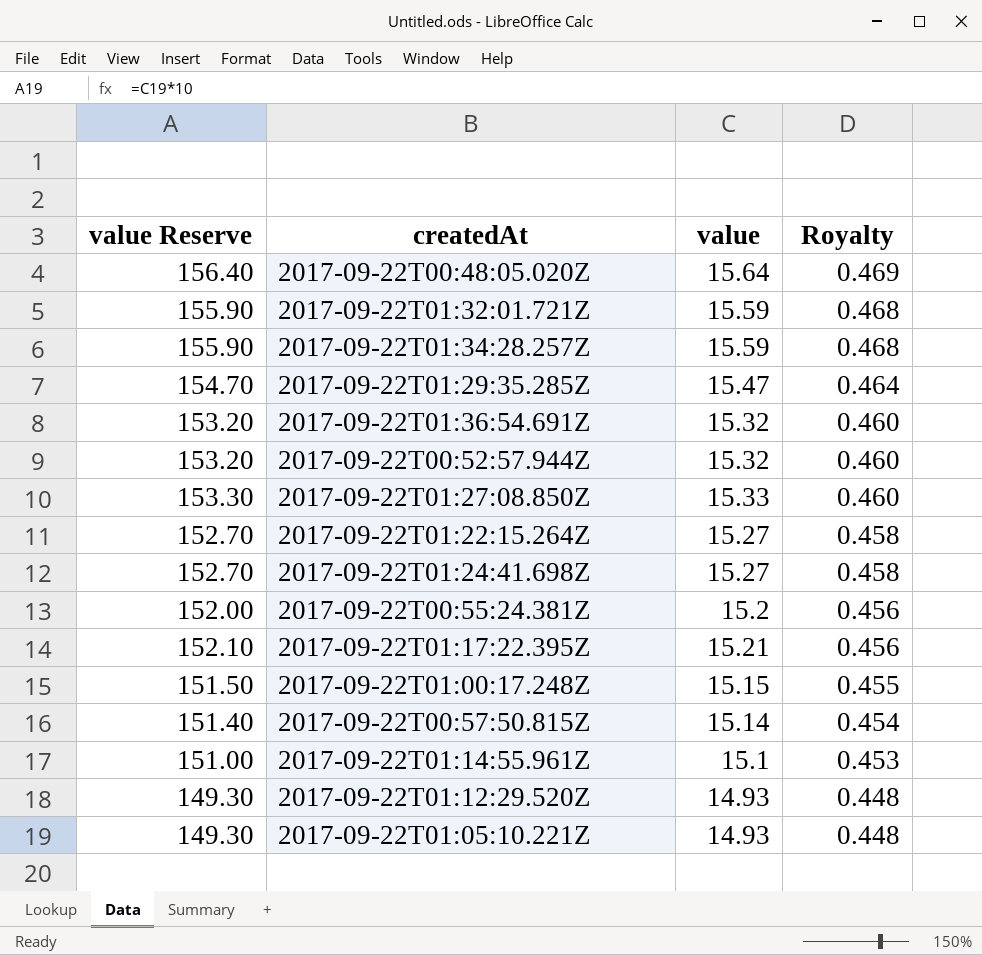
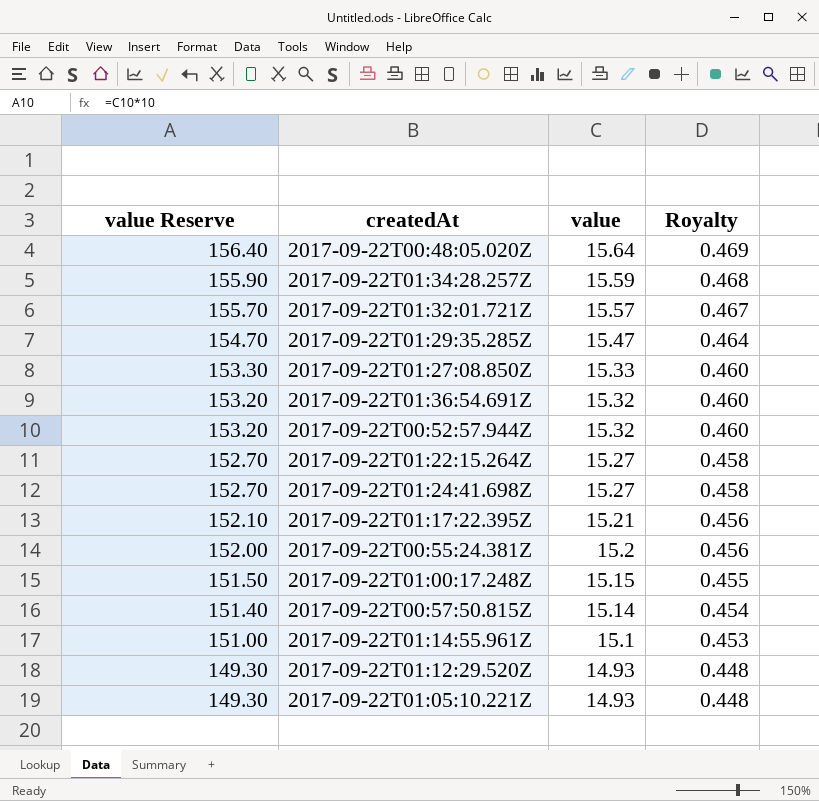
row order: Royalty descending -> value Reserve descending
2017-09-22T01:32:01.721Z | value Reserve: 155.90 -> 155.70
2017-09-22T01:32:01.721Z | value: 15.59 -> 15.57
2017-09-22T01:32:01.721Z | Royalty: 0.468 -> 0.467

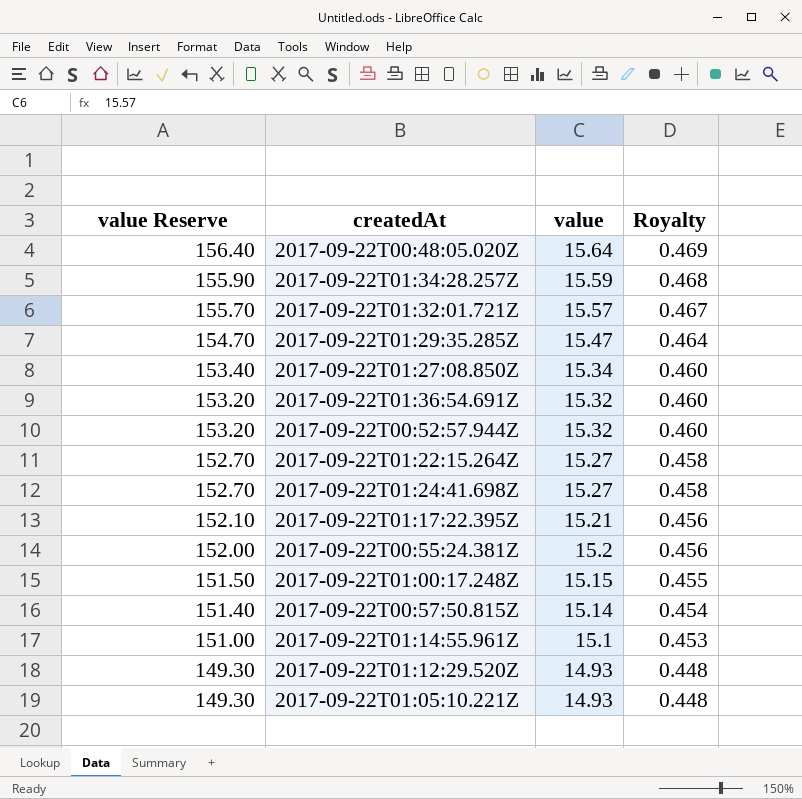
2017-09-22T01:27:08.850Z | value Reserve: 153.30 -> 153.40
2017-09-22T01:27:08.850Z | value: 15.33 -> 15.34

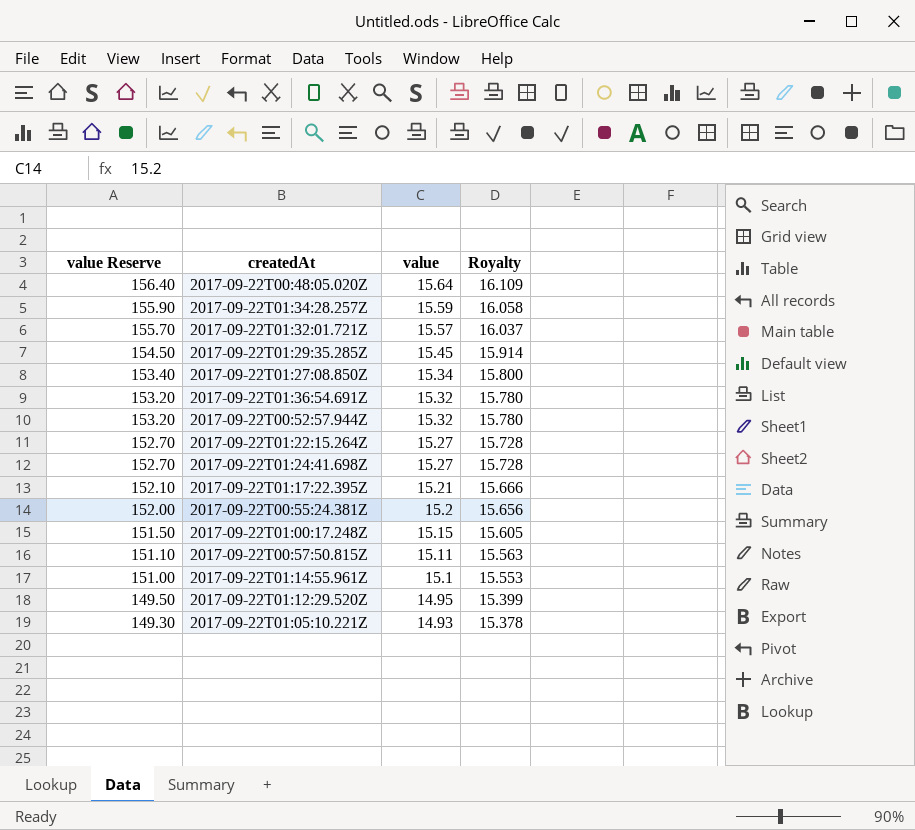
column Royalty | formula: [value] * 0.03 -> [value] * 1.03
2017-09-22T01:29:35.285Z | value Reserve: 154.70 -> 154.50
2017-09-22T01:29:35.285Z | value: 15.47 -> 15.45
2017-09-22T00:57:50.815Z | value Reserve: 151.40 -> 151.10
2017-09-22T00:57:50.815Z | value: 15.14 -> 15.11
2017-09-22T01:12:29.520Z | value Reserve: 149.30 -> 149.50
2017-09-22T01:12:29.520Z | value: 14.93 -> 14.95

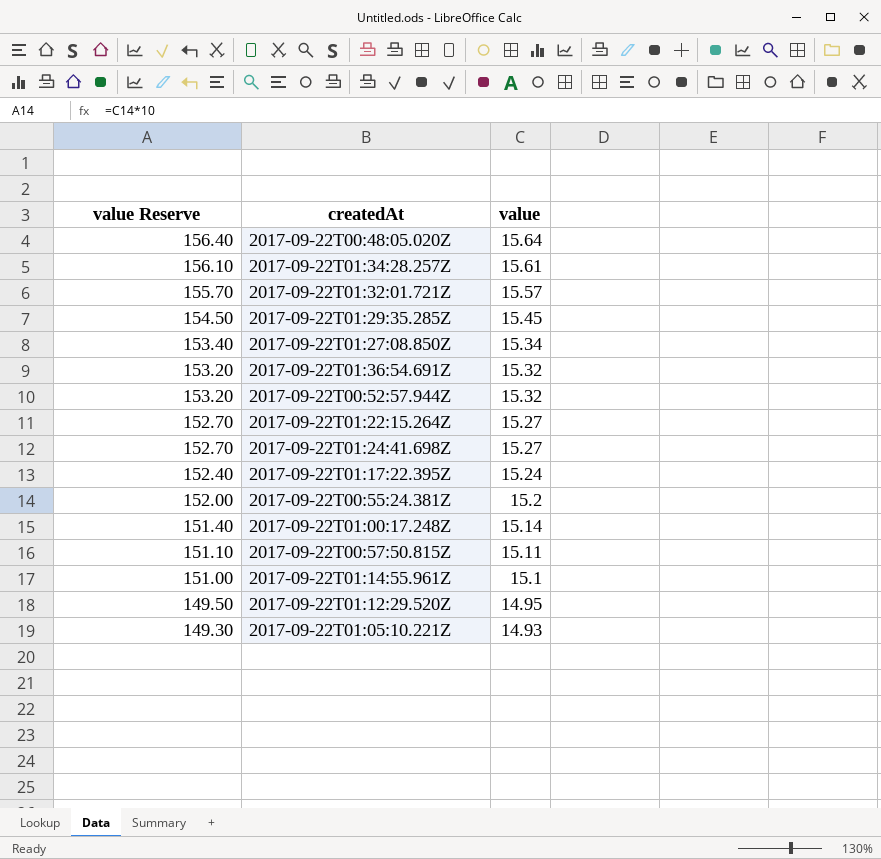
column Royalty | formula: [value] * 1.03 -> none
2017-09-22T01:34:28.257Z | value Reserve: 155.90 -> 156.10
2017-09-22T01:34:28.257Z | value: 15.59 -> 15.61
2017-09-22T01:17:22.395Z | value Reserve: 152.10 -> 152.40
2017-09-22T01:17:22.395Z | value: 15.21 -> 15.24
2017-09-22T01:00:17.248Z | value Reserve: 151.50 -> 151.40
2017-09-22T01:00:17.248Z | value: 15.15 -> 15.14

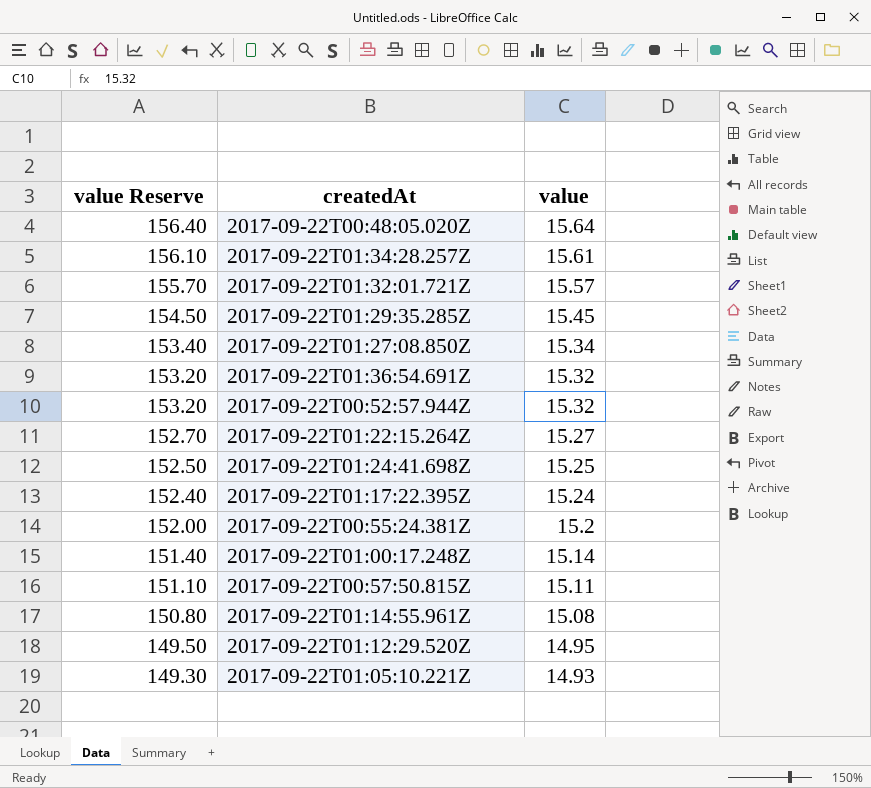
2017-09-22T01:24:41.698Z | value Reserve: 152.70 -> 152.50
2017-09-22T01:24:41.698Z | value: 15.27 -> 15.25
2017-09-22T01:14:55.961Z | value Reserve: 151.00 -> 150.80
2017-09-22T01:14:55.961Z | value: 15.1 -> 15.08

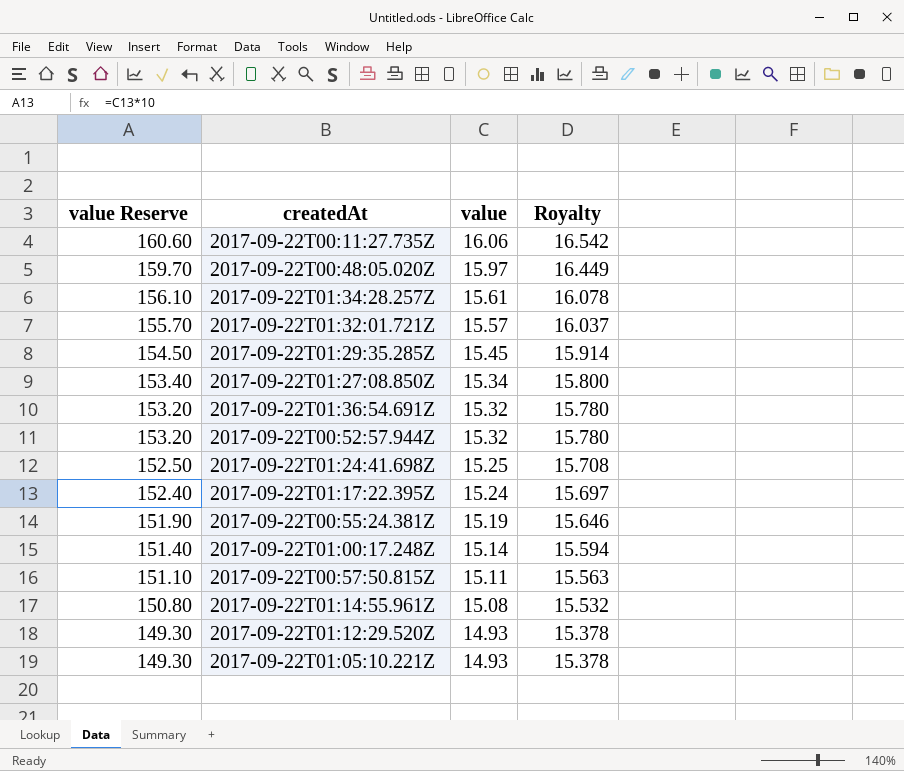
column Royalty | formula: none -> [value] * 1.03
row 2017-09-22T01:22:15.264Z: 152.70 | 15.27 -> none
row 2017-09-22T00:11:27.735Z: none -> 160.60 | 16.06 | 16.542
2017-09-22T00:48:05.020Z | value Reserve: 156.40 -> 159.70
2017-09-22T00:48:05.020Z | value: 15.64 -> 15.97
2017-09-22T00:55:24.381Z | value Reserve: 152.00 -> 151.90
2017-09-22T00:55:24.381Z | value: 15.2 -> 15.19
2017-09-22T01:12:29.520Z | value Reserve: 149.50 -> 149.30
2017-09-22T01:12:29.520Z | value: 14.95 -> 14.93

